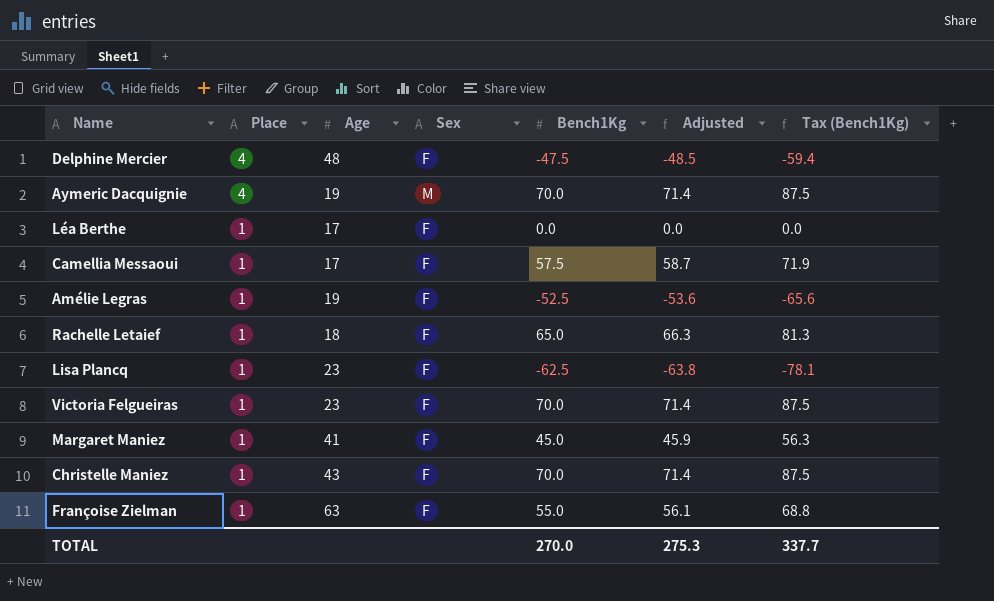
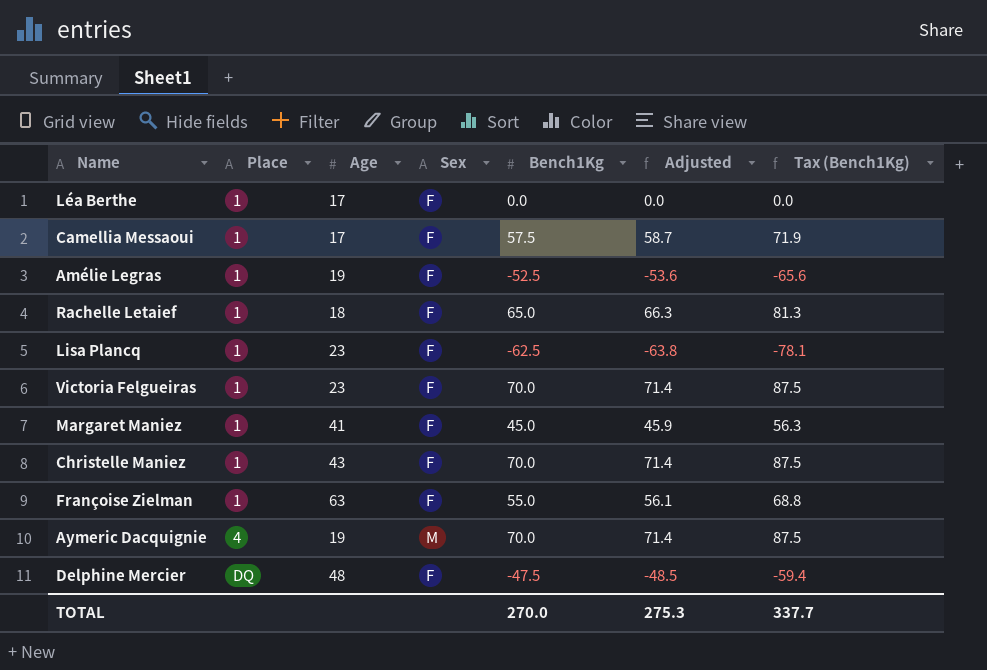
row order: Place descending -> Place ascending
Delphine Mercier | Place: 4 -> DQ

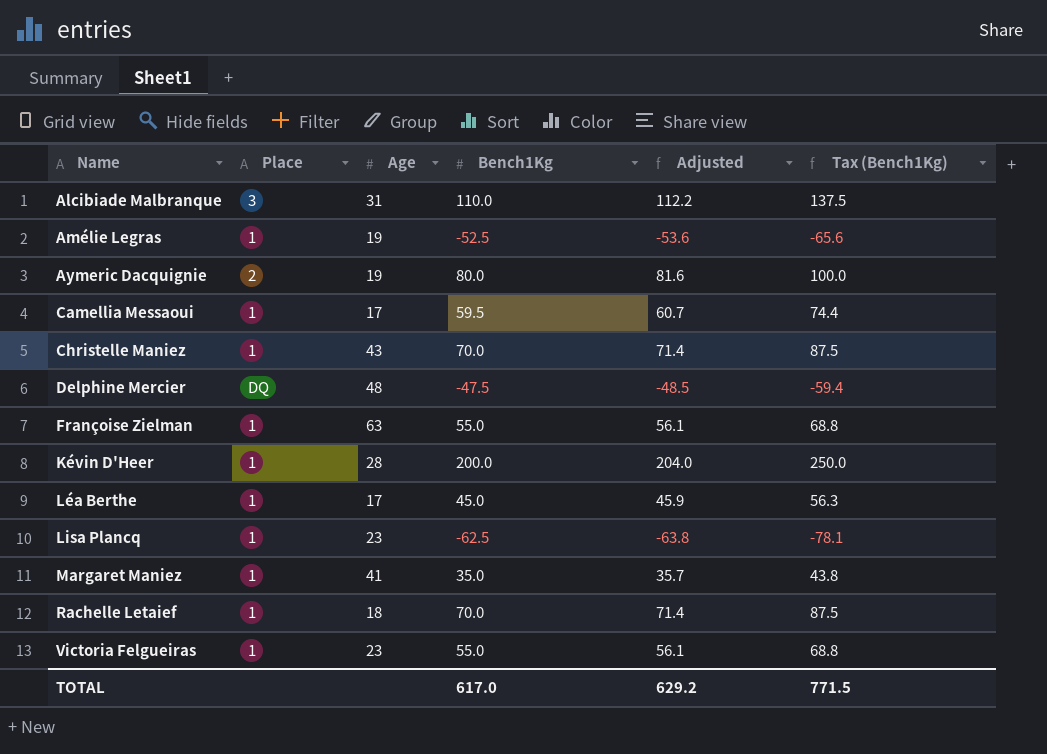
row order: Place ascending -> Name ascending
column Sex | position: 4 -> none
row Alcibiade Malbranque: none -> 3 | 31 | 110.0 | 112.2 | 137.5
Aymeric Dacquignie | Place: 4 -> 2
Aymeric Dacquignie | Bench1Kg: 70.0 -> 80.0
Aymeric Dacquignie | Adjusted: 71.4 -> 81.6
Aymeric Dacquignie | Tax (Bench1Kg): 87.5 -> 100.0
Camellia Messaoui | Bench1Kg: 57.5 -> 59.5
Camellia Messaoui | Adjusted: 58.7 -> 60.7
Camellia Messaoui | Tax (Bench1Kg): 71.9 -> 74.4
row Kévin D'Heer: none -> 1 | 28 | 200.0 | 204.0 | 250.0
Léa Berthe | Bench1Kg: 0.0 -> 45.0
Léa Berthe | Adjusted: 0.0 -> 45.9
Léa Berthe | Tax (Bench1Kg): 0.0 -> 56.3
Margaret Maniez | Bench1Kg: 45.0 -> 35.0
Margaret Maniez | Adjusted: 45.9 -> 35.7
Margaret Maniez | Tax (Bench1Kg): 56.3 -> 43.8
Rachelle Letaief | Bench1Kg: 65.0 -> 70.0
Rachelle Letaief | Adjusted: 66.3 -> 71.4
Rachelle Letaief | Tax (Bench1Kg): 81.3 -> 87.5
Victoria Felgueiras | Bench1Kg: 70.0 -> 55.0
Victoria Felgueiras | Adjusted: 71.4 -> 56.1
Victoria Felgueiras | Tax (Bench1Kg): 87.5 -> 68.8
TOTAL | Bench1Kg: 270.0 -> 617.0
TOTAL | Adjusted: 275.3 -> 629.2
TOTAL | Tax (Bench1Kg): 337.7 -> 771.5

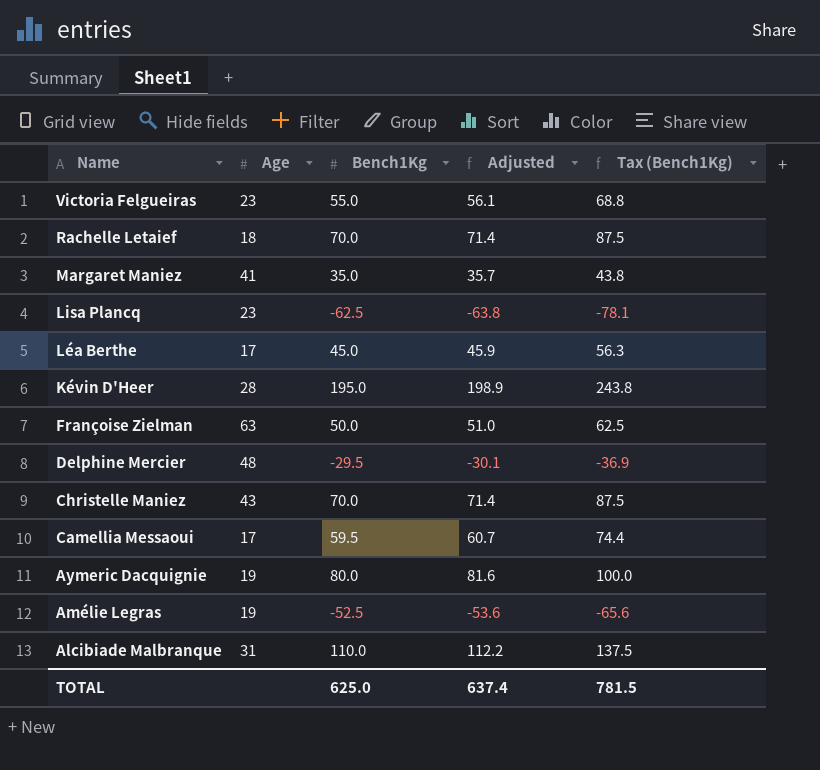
row order: Name ascending -> Name descending
column Place | position: 2 -> none
Kévin D'Heer | Bench1Kg: 200.0 -> 195.0
Kévin D'Heer | Adjusted: 204.0 -> 198.9
Kévin D'Heer | Tax (Bench1Kg): 250.0 -> 243.8
Françoise Zielman | Bench1Kg: 55.0 -> 50.0
Françoise Zielman | Adjusted: 56.1 -> 51.0
Françoise Zielman | Tax (Bench1Kg): 68.8 -> 62.5
Delphine Mercier | Bench1Kg: -47.5 -> -29.5
Delphine Mercier | Adjusted: -48.5 -> -30.1
Delphine Mercier | Tax (Bench1Kg): -59.4 -> -36.9
TOTAL | Bench1Kg: 617.0 -> 625.0
TOTAL | Adjusted: 629.2 -> 637.4
TOTAL | Tax (Bench1Kg): 771.5 -> 781.5

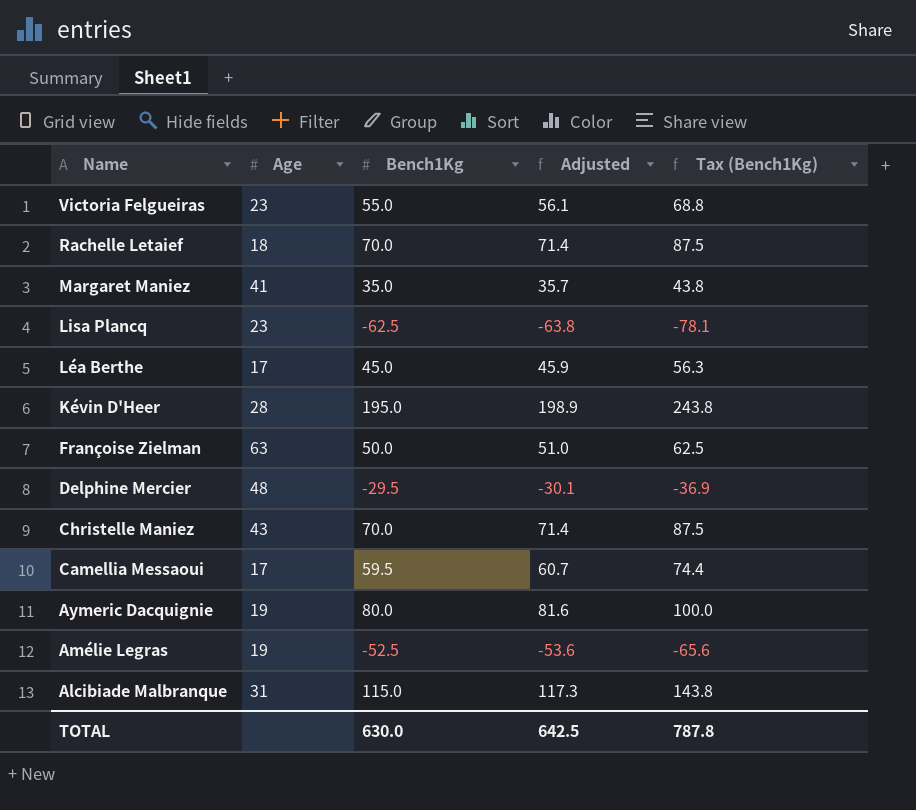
Alcibiade Malbranque | Bench1Kg: 110.0 -> 115.0
Alcibiade Malbranque | Adjusted: 112.2 -> 117.3
Alcibiade Malbranque | Tax (Bench1Kg): 137.5 -> 143.8
TOTAL | Bench1Kg: 625.0 -> 630.0
TOTAL | Adjusted: 637.4 -> 642.5
TOTAL | Tax (Bench1Kg): 781.5 -> 787.8

